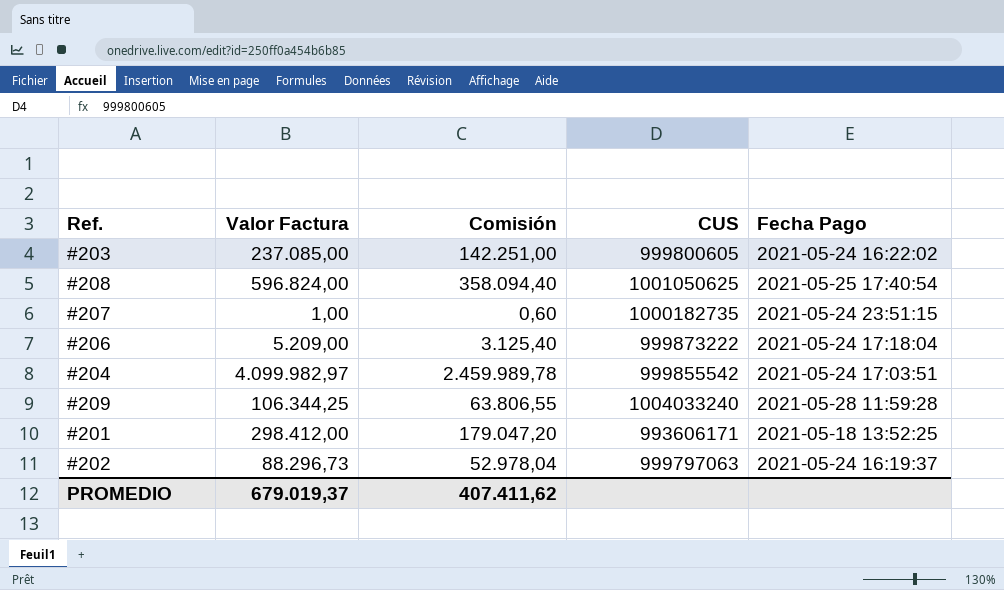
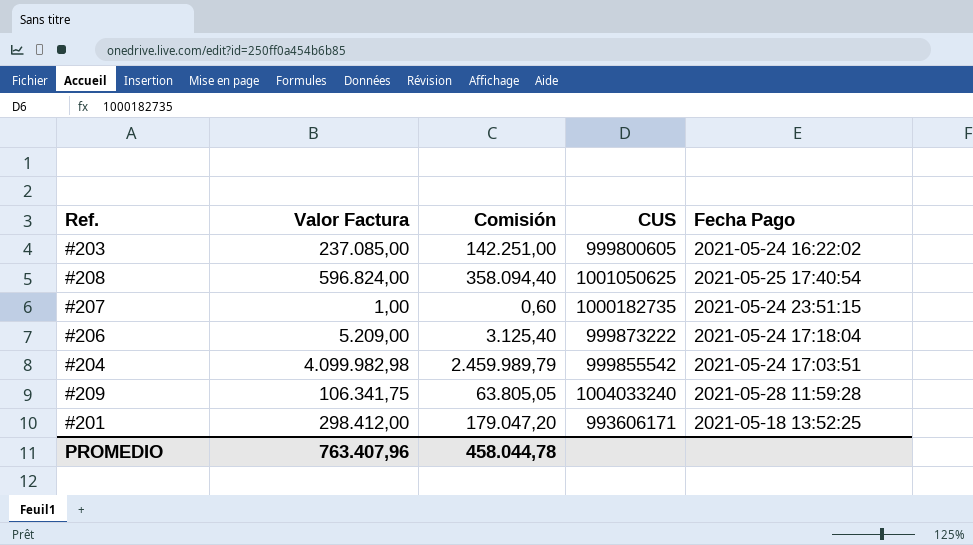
row #202: 88.296,73 | 52.978,04 | 999797063 | 2021-05-24 16:19:37 -> none
#204 | Valor Factura: 4.099.982,97 -> 4.099.982,98
#204 | Comisión: 2.459.989,78 -> 2.459.989,79
#209 | Valor Factura: 106.344,25 -> 106.341,75
#209 | Comisión: 63.806,55 -> 63.805,05
PROMEDIO | Valor Factura: 679.019,37 -> 763.407,96
PROMEDIO | Comisión: 407.411,62 -> 458.044,78

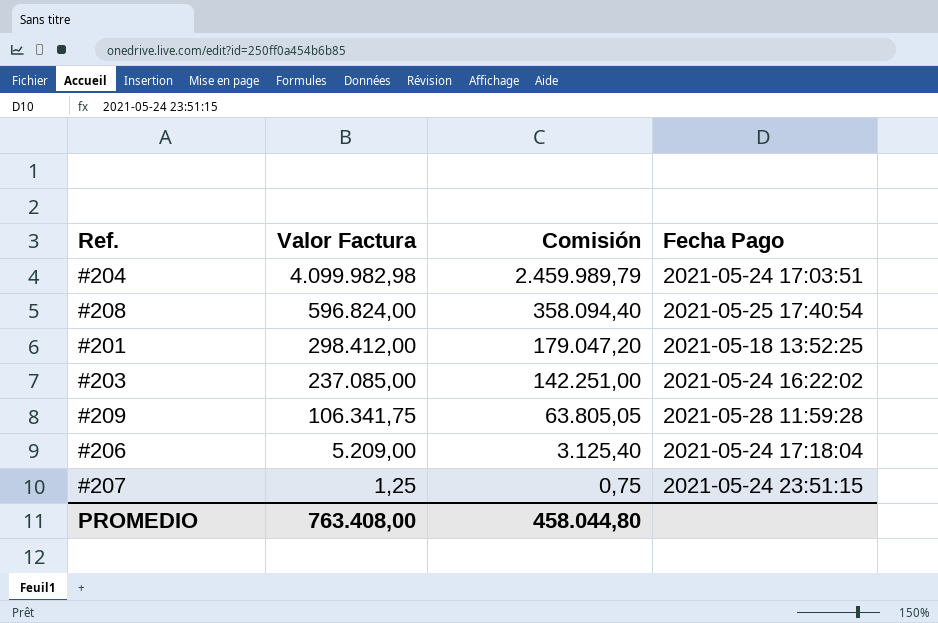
row order: none -> Valor Factura descending
column CUS | position: 4 -> none
#207 | Valor Factura: 1,00 -> 1,25
#207 | Comisión: 0,60 -> 0,75
PROMEDIO | Valor Factura: 763.407,96 -> 763.408,00
PROMEDIO | Comisión: 458.044,78 -> 458.044,80

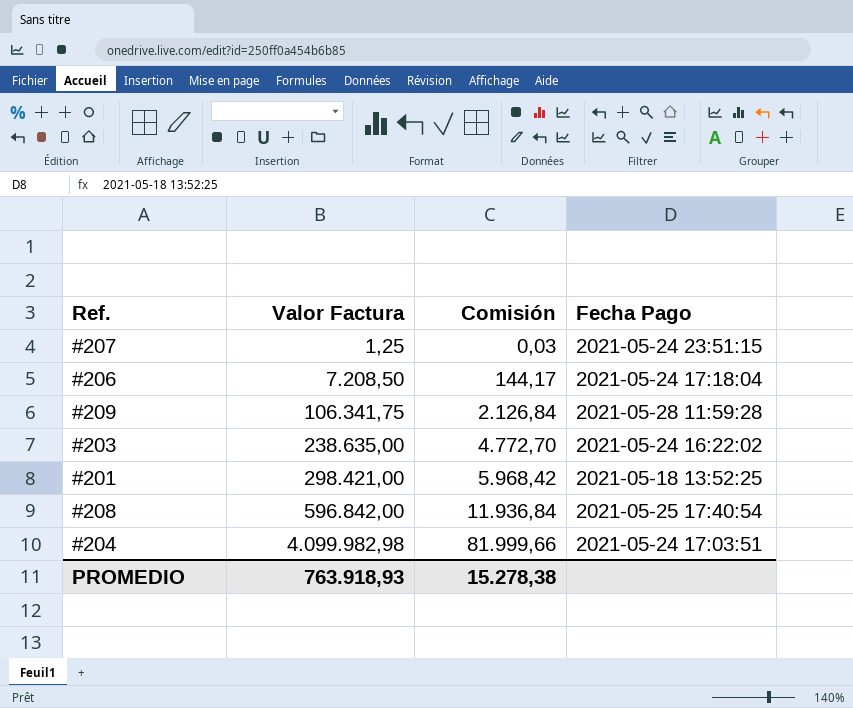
row order: Valor Factura descending -> Valor Factura ascending
column Comisión | formula: [Valor Factura] * 0,6 -> [Valor Factura] * 0,02
#206 | Valor Factura: 5.209,00 -> 7.208,50
#203 | Valor Factura: 237.085,00 -> 238.635,00
#201 | Valor Factura: 298.412,00 -> 298.421,00
#208 | Valor Factura: 596.824,00 -> 596.842,00
PROMEDIO | Valor Factura: 763.408,00 -> 763.918,93
PROMEDIO | Comisión: 458.044,80 -> 15.278,38

